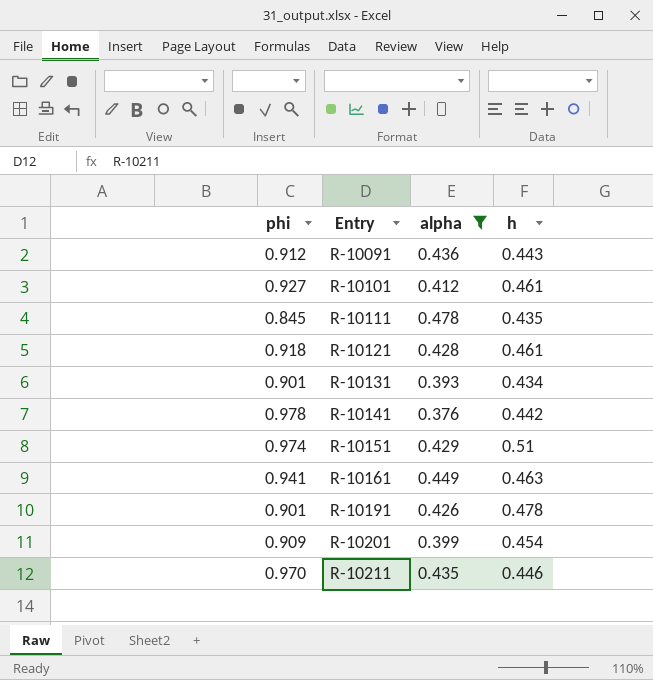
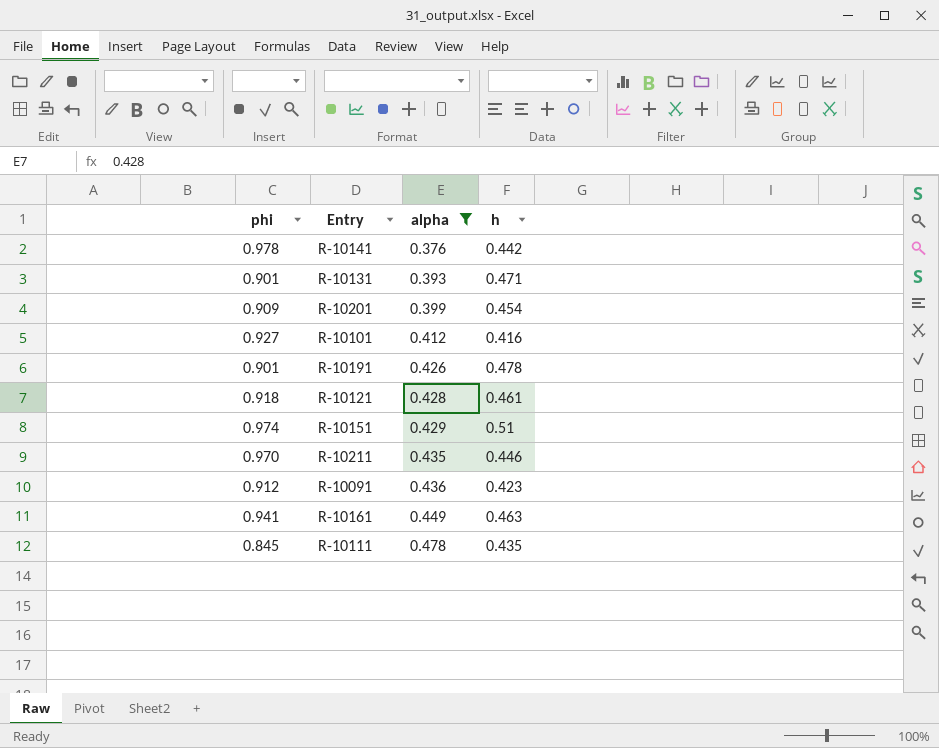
row order: Entry ascending -> alpha ascending
R-10131 | h: 0.434 -> 0.471
R-10101 | h: 0.461 -> 0.416
R-10091 | h: 0.443 -> 0.423

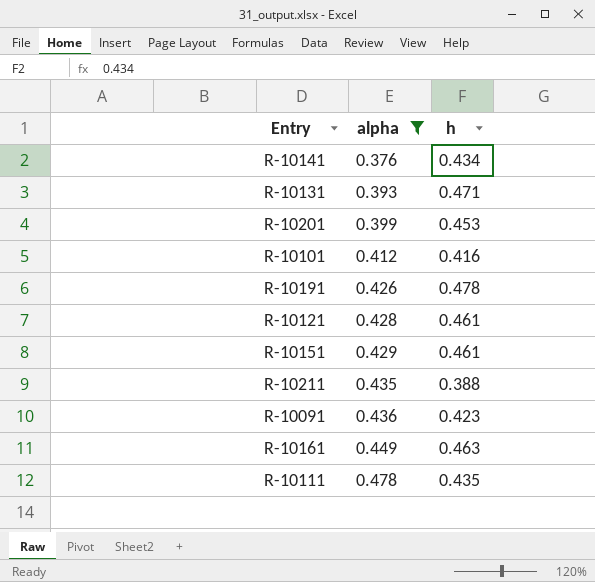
column phi | position: 1 -> none
R-10141 | h: 0.442 -> 0.434
R-10201 | h: 0.454 -> 0.453
R-10151 | h: 0.51 -> 0.461
R-10211 | h: 0.446 -> 0.388

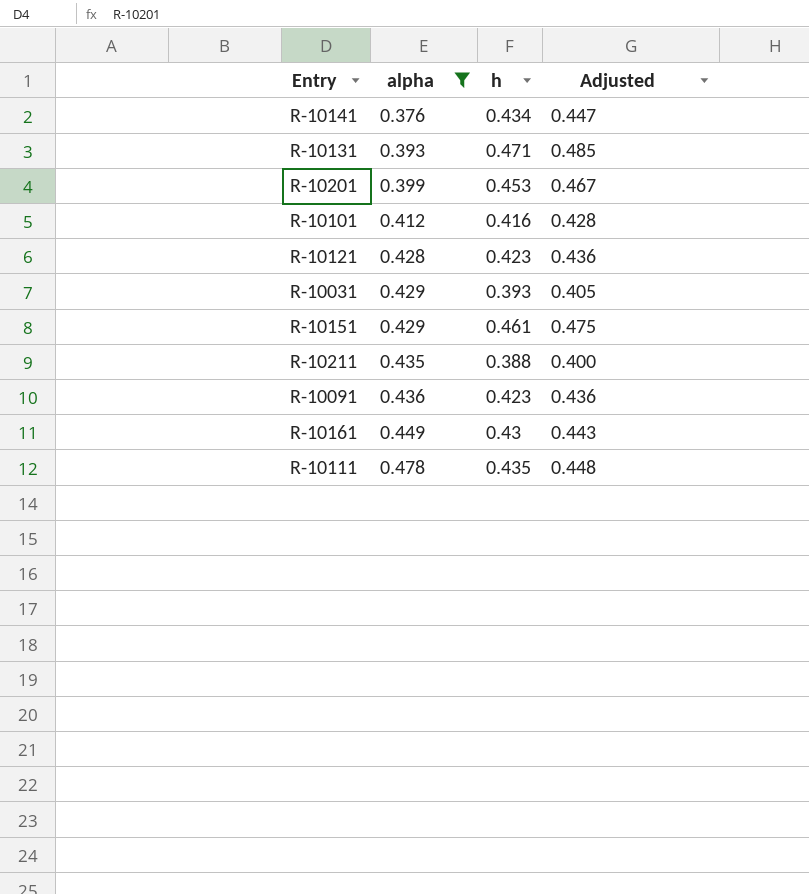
column Adjusted | formula: none -> [h] * 1.03
row R-10191: 0.426 | 0.478 -> none
R-10121 | h: 0.461 -> 0.423
row R-10031: none -> 0.429 | 0.393 | 0.405
R-10161 | h: 0.463 -> 0.43

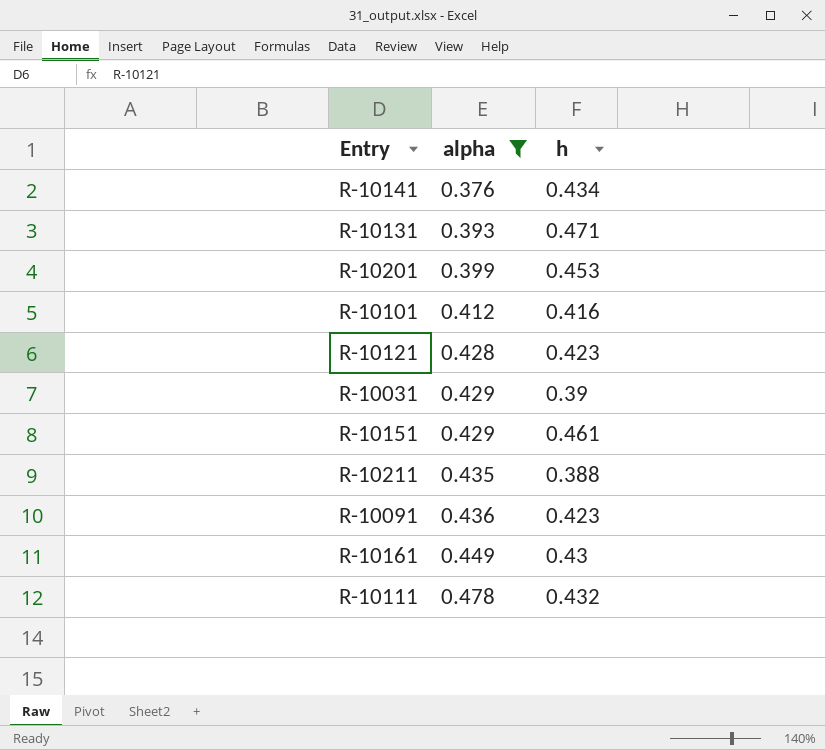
column Adjusted | formula: [h] * 1.03 -> none
R-10031 | h: 0.393 -> 0.39
R-10111 | h: 0.435 -> 0.432

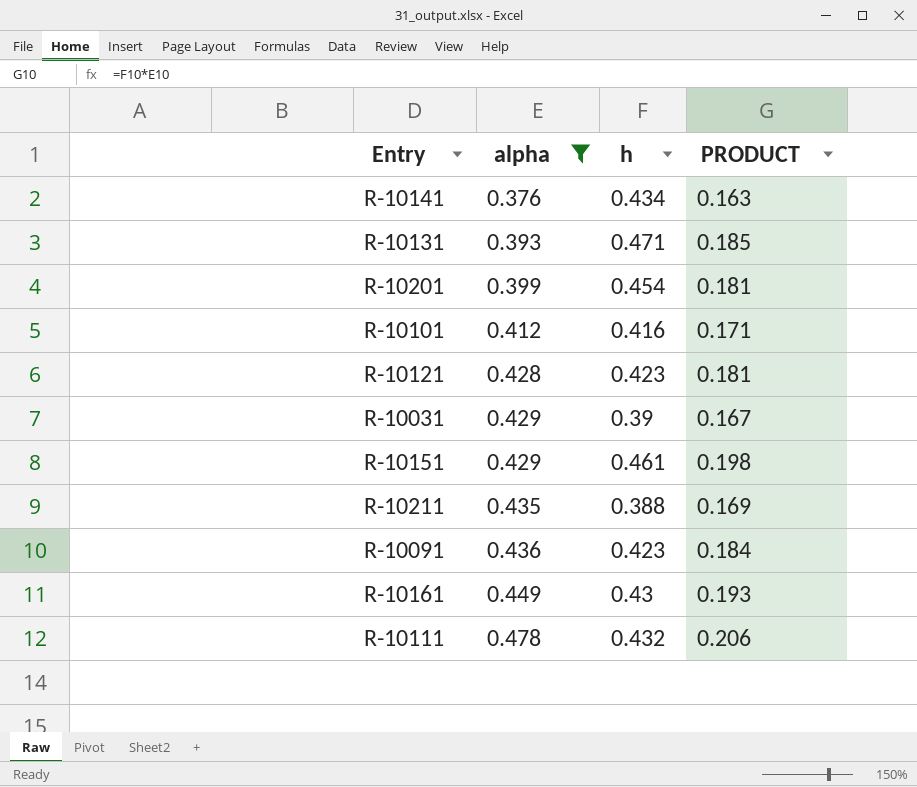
column PRODUCT | formula: none -> [alpha] * [h]
R-10201 | h: 0.453 -> 0.454

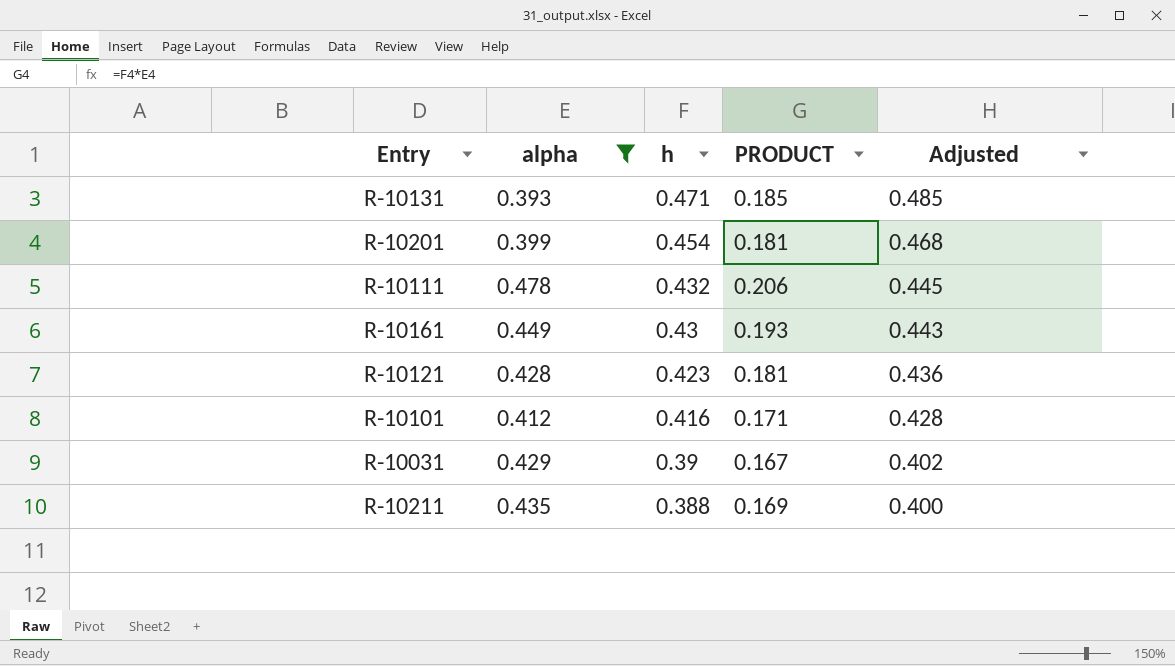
row order: alpha ascending -> h descending
column Adjusted | formula: none -> [h] * 1.03
row R-10141: 0.376 | 0.434 | 0.163 -> none
row R-10151: 0.429 | 0.461 | 0.198 -> none
row R-10091: 0.436 | 0.423 | 0.184 -> none

